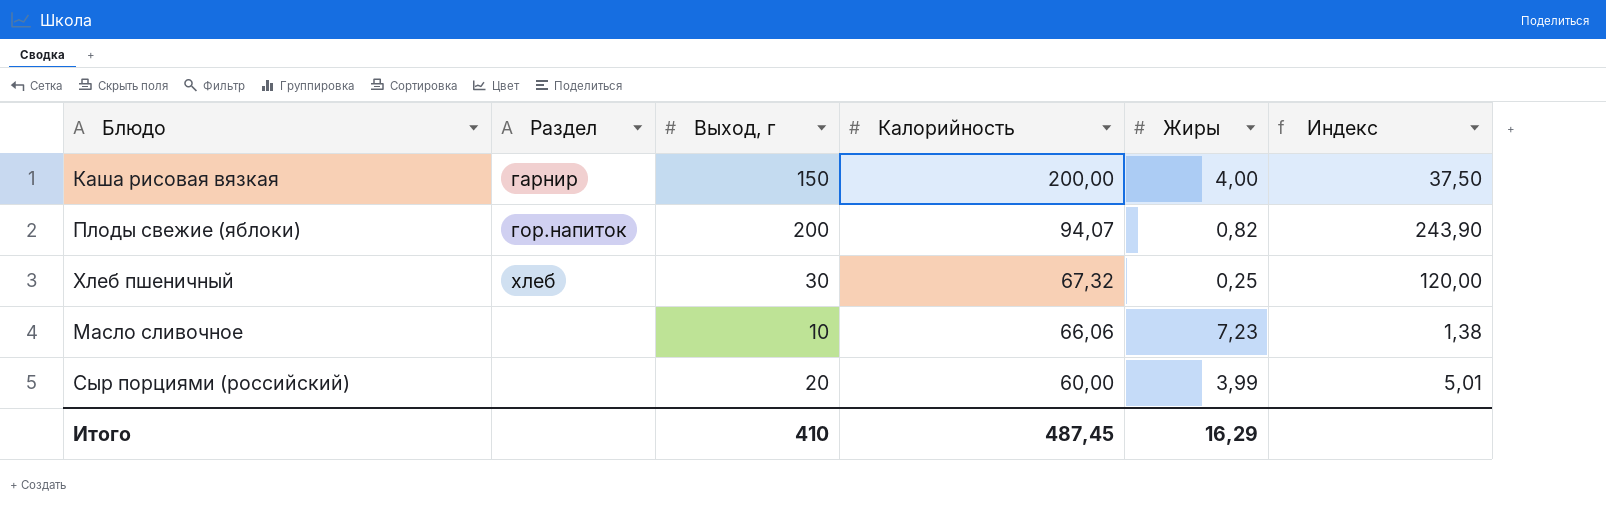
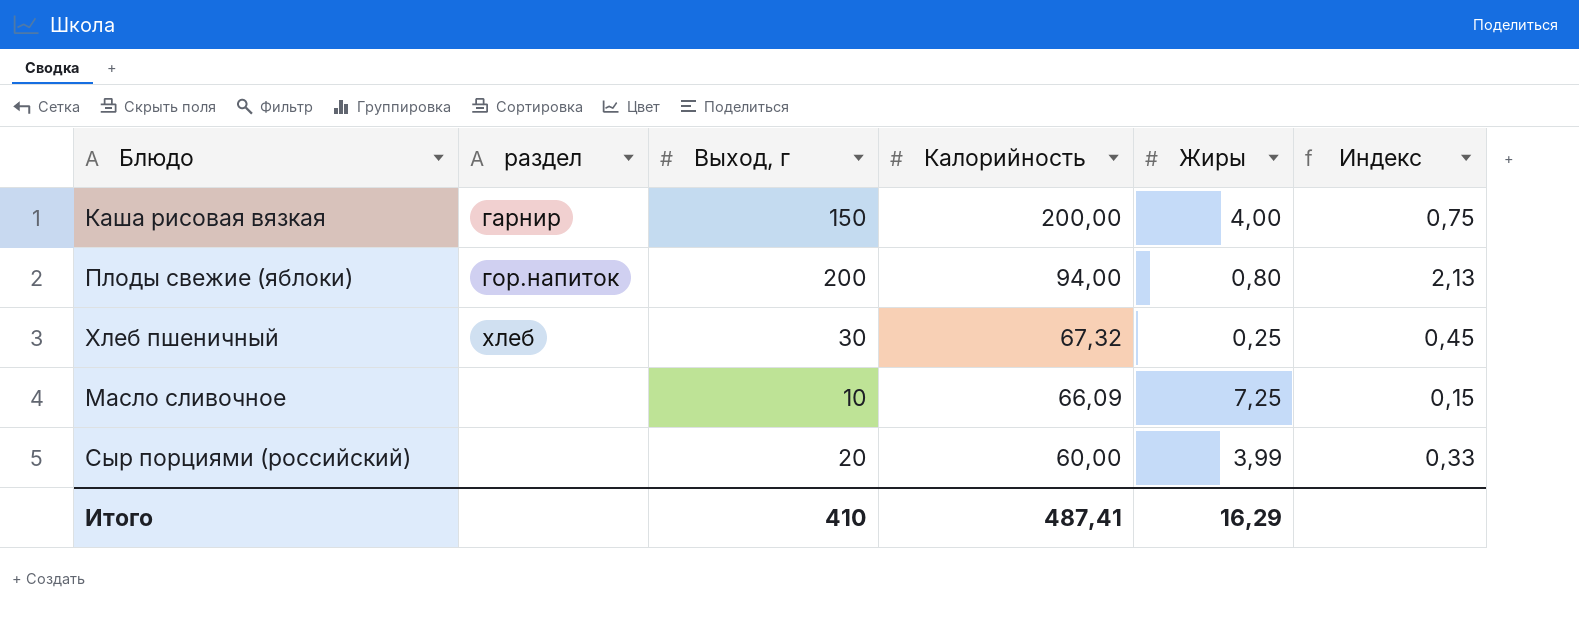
column name: Раздел -> раздел
column Индекс | formula: [Выход, г] / [Жиры] -> [Выход, г] / [Калорийность]
Плоды свежие (яблоки) | Калорийность: 94,07 -> 94,00
Плоды свежие (яблоки) | Жиры: 0,82 -> 0,80
Масло сливочное | Калорийность: 66,06 -> 66,09
Масло сливочное | Жиры: 7,23 -> 7,25
Итого | Калорийность: 487,45 -> 487,41

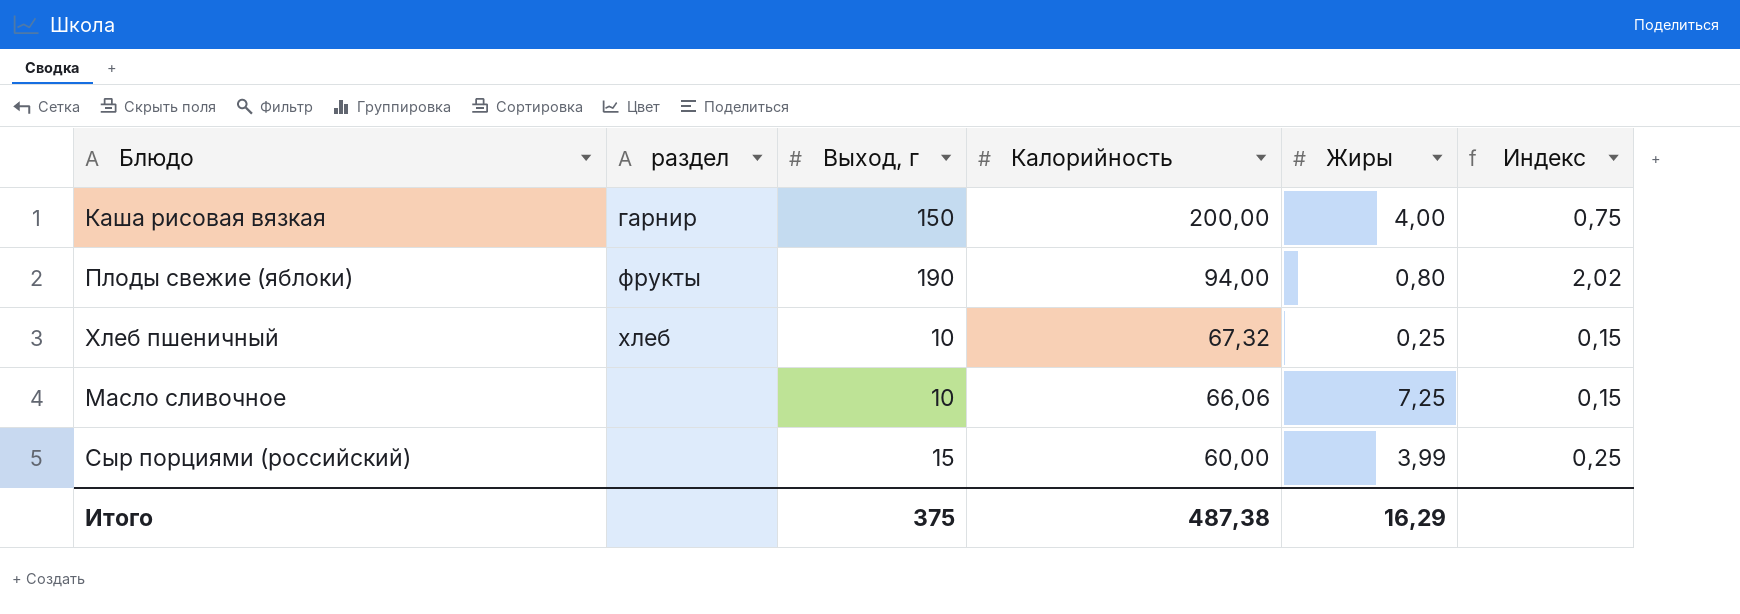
Плоды свежие (яблоки) | раздел: гор.напиток -> фрукты
Плоды свежие (яблоки) | Выход, г: 200 -> 190
Плоды свежие (яблоки) | Индекс: 2,13 -> 2,02
Хлеб пшеничный | Выход, г: 30 -> 10
Хлеб пшеничный | Индекс: 0,45 -> 0,15
Масло сливочное | Калорийность: 66,09 -> 66,06
Сыр порциями (российский) | Выход, г: 20 -> 15
Сыр порциями (российский) | Индекс: 0,33 -> 0,25
Итого | Выход, г: 410 -> 375
Итого | Калорийность: 487,41 -> 487,38

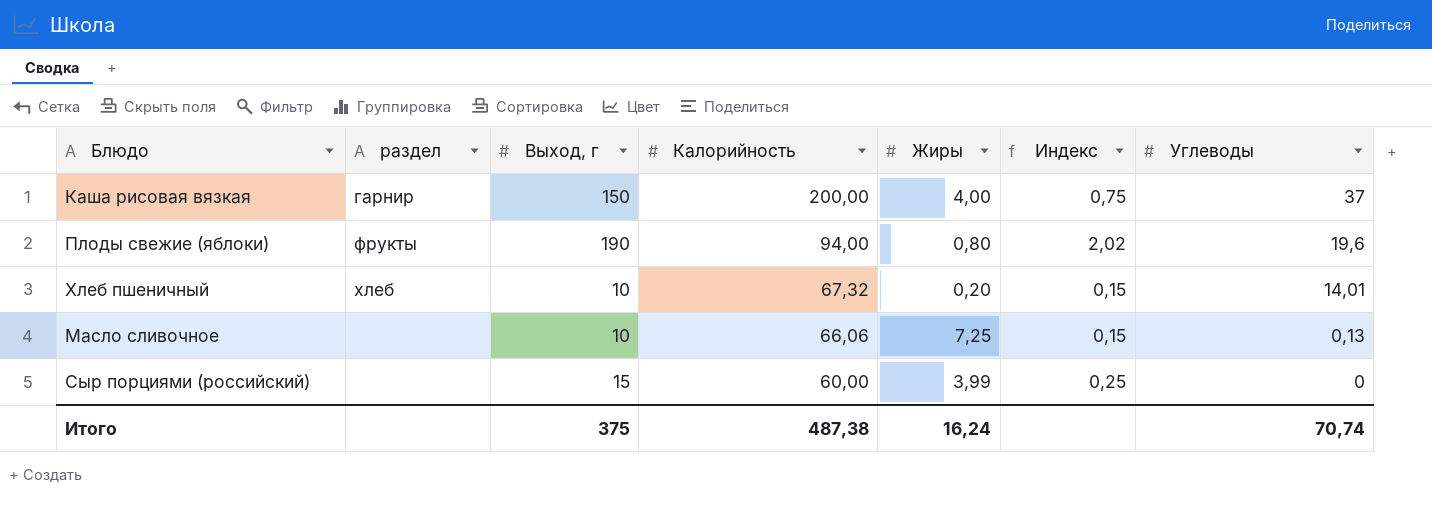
column Углеводы | position: none -> 7
Хлеб пшеничный | Жиры: 0,25 -> 0,20
Итого | Жиры: 16,29 -> 16,24

